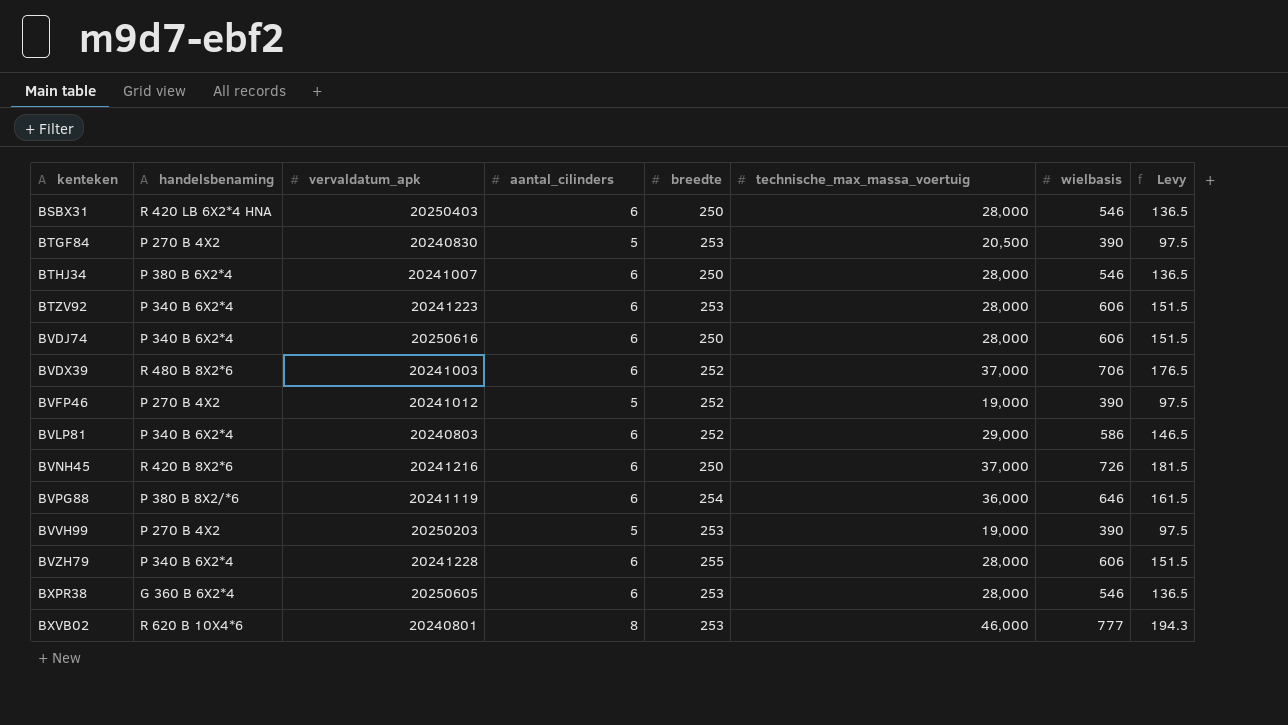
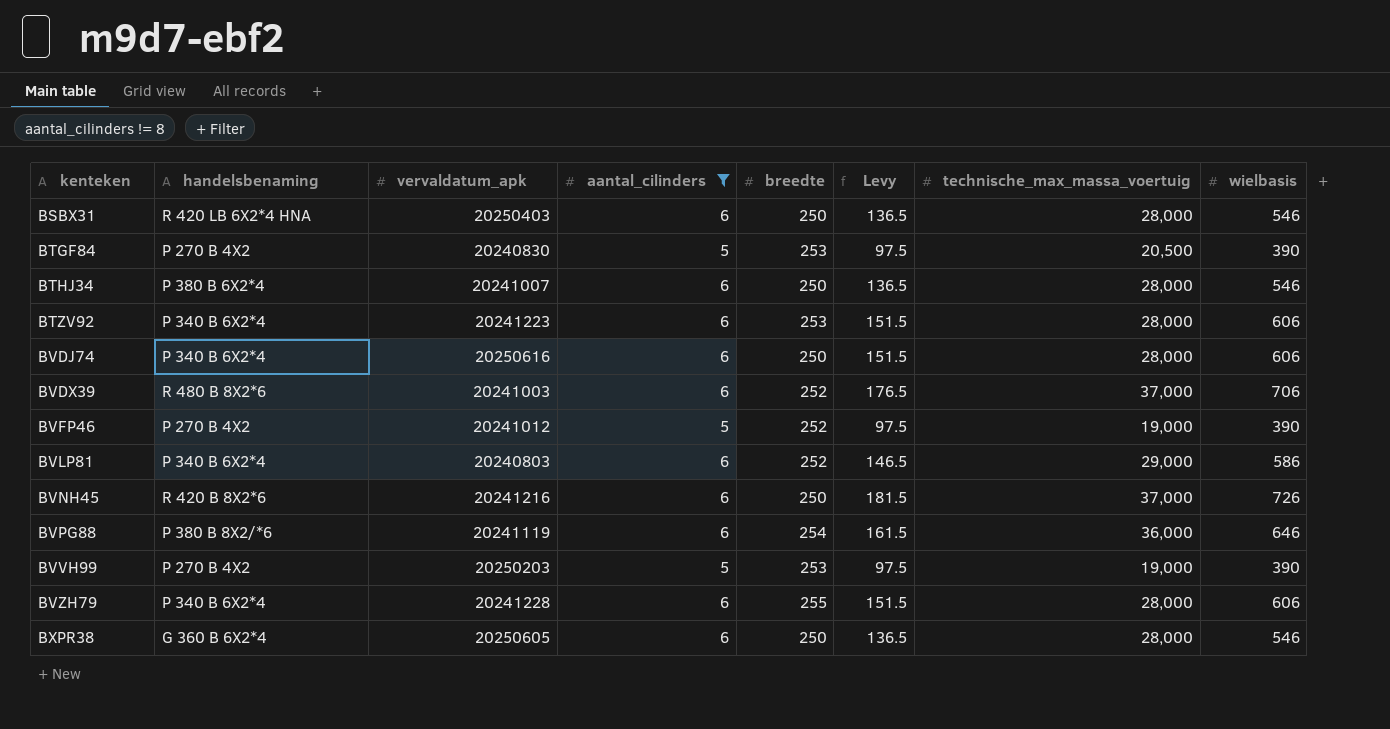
filter: none -> aantal_cilinders != 8
column Levy | position: 8 -> 6
BXPR38 | breedte: 253 -> 250

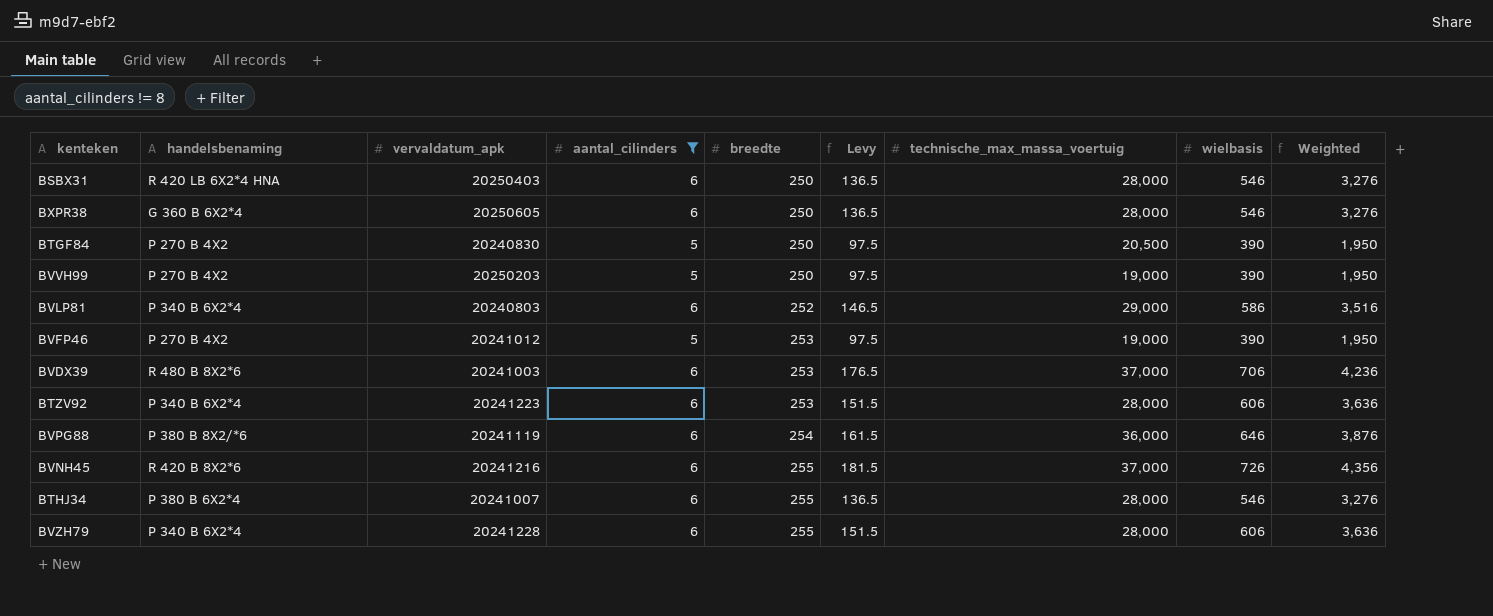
row order: kenteken ascending -> breedte ascending
column Weighted | formula: none -> [aantal_cilinders] * [wielbasis]
row BVDJ74: P 340 B 6X2*4 | 20250616 | 6 | 250 | 151.5 | 28,000 | 606 -> none
BTGF84 | breedte: 253 -> 250
BVVH99 | breedte: 253 -> 250
BVFP46 | breedte: 252 -> 253
BVDX39 | breedte: 252 -> 253
BVNH45 | breedte: 250 -> 255
BTHJ34 | breedte: 250 -> 255

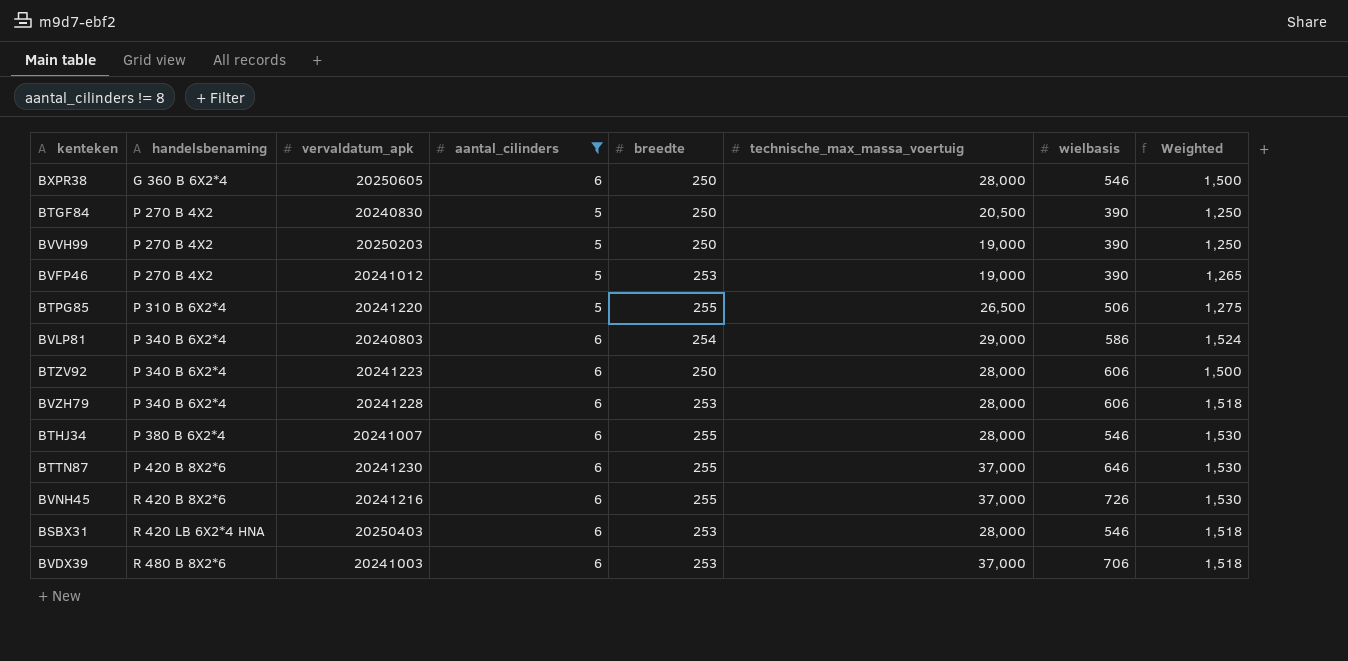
row order: breedte ascending -> handelsbenaming ascending
column Levy | formula: [wielbasis] * 0.25 -> none
column Weighted | formula: [aantal_cilinders] * [wielbasis] -> [aantal_cilinders] * [breedte]
row BVPG88: P 380 B 8X2/*6 | 20241119 | 6 | 254 | 161.5 | 36,000 | 646 | 3,876 -> none
row BTPG85: none -> P 310 B 6X2*4 | 20241220 | 5 | 255 | 26,500 | 506 | 1,275
BVLP81 | breedte: 252 -> 254
BTZV92 | breedte: 253 -> 250
BVZH79 | breedte: 255 -> 253
row BTTN87: none -> P 420 B 8X2*6 | 20241230 | 6 | 255 | 37,000 | 646 | 1,530
BSBX31 | breedte: 250 -> 253

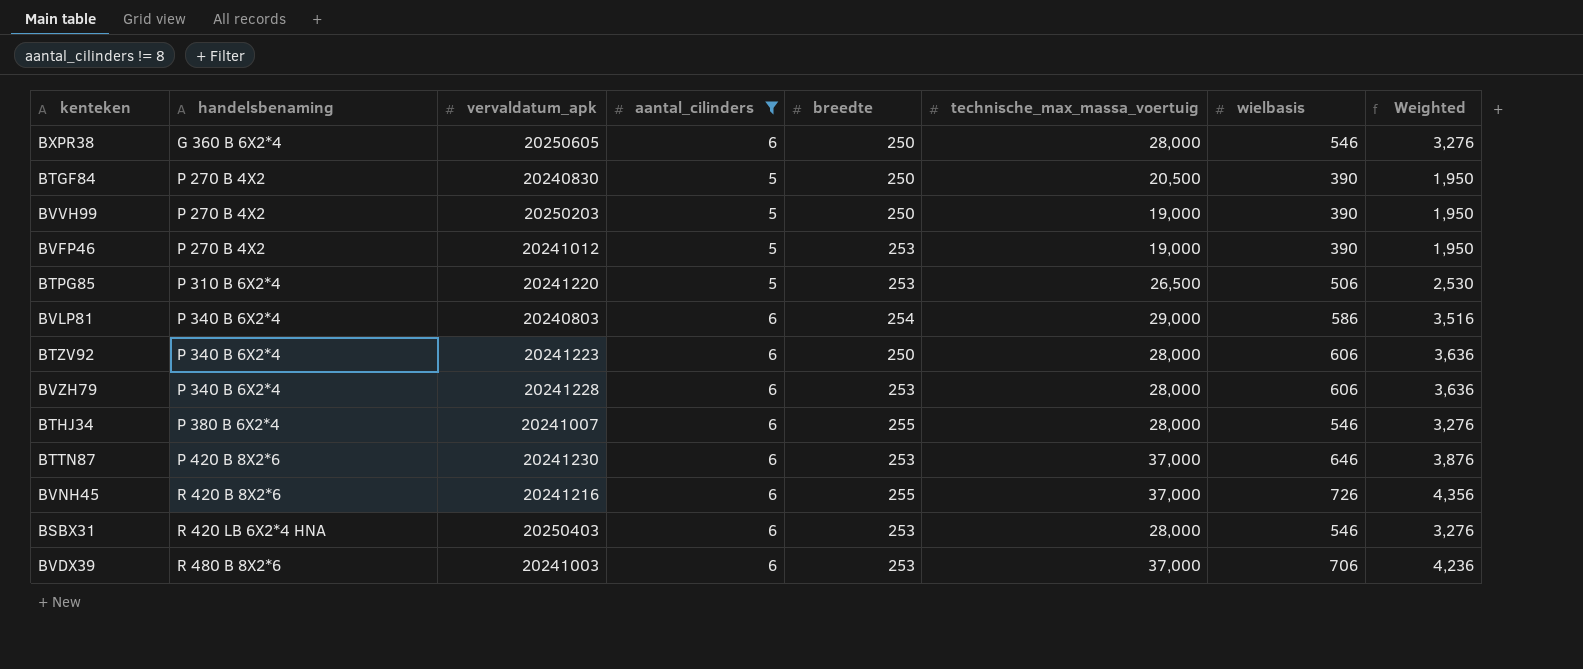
column Weighted | formula: [aantal_cilinders] * [breedte] -> [aantal_cilinders] * [wielbasis]
BTPG85 | breedte: 255 -> 253
BTTN87 | breedte: 255 -> 253

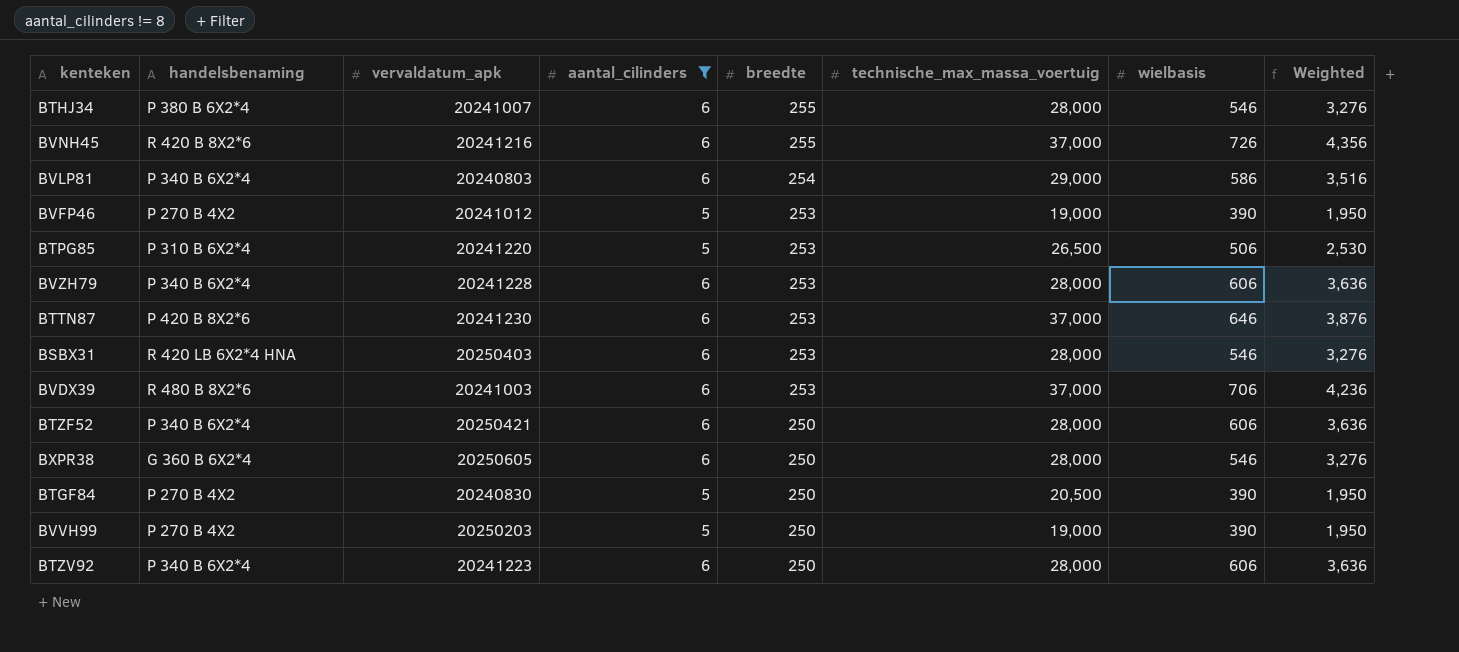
row order: handelsbenaming ascending -> breedte descending
row BTZF52: none -> P 340 B 6X2*4 | 20250421 | 6 | 250 | 28,000 | 606 | 3,636

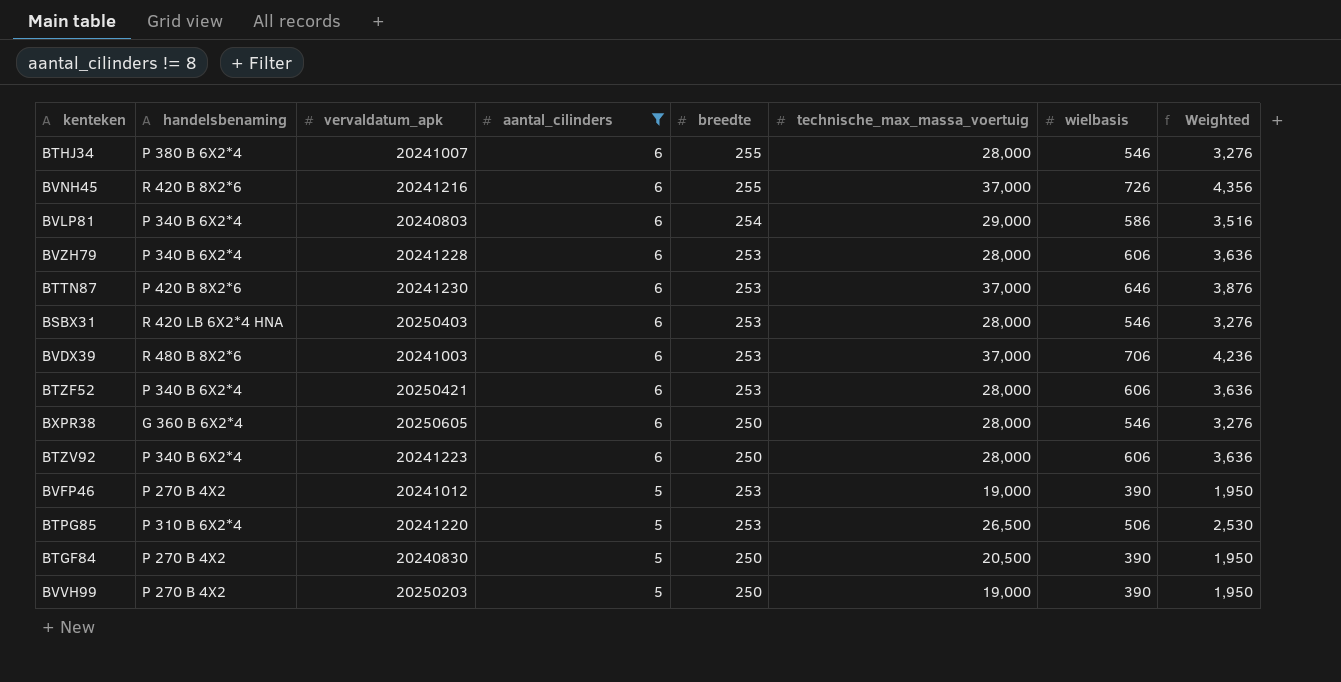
row order: breedte descending -> aantal_cilinders descending
BTZF52 | breedte: 250 -> 253

